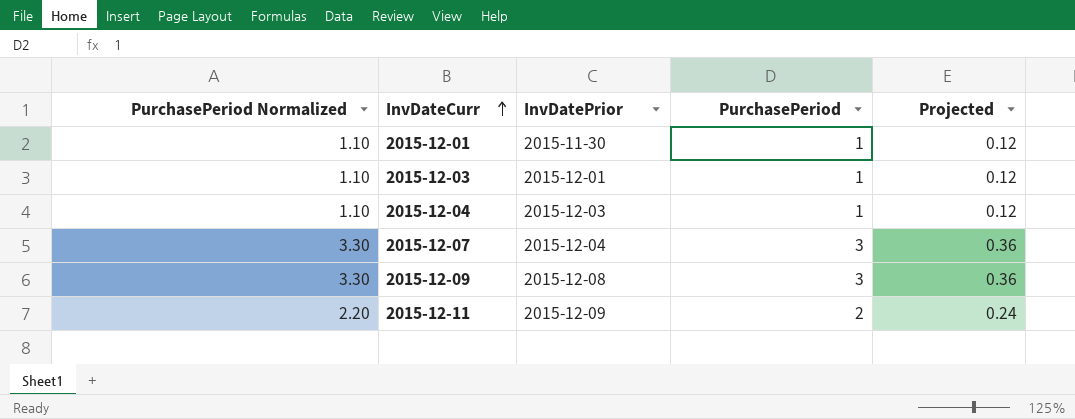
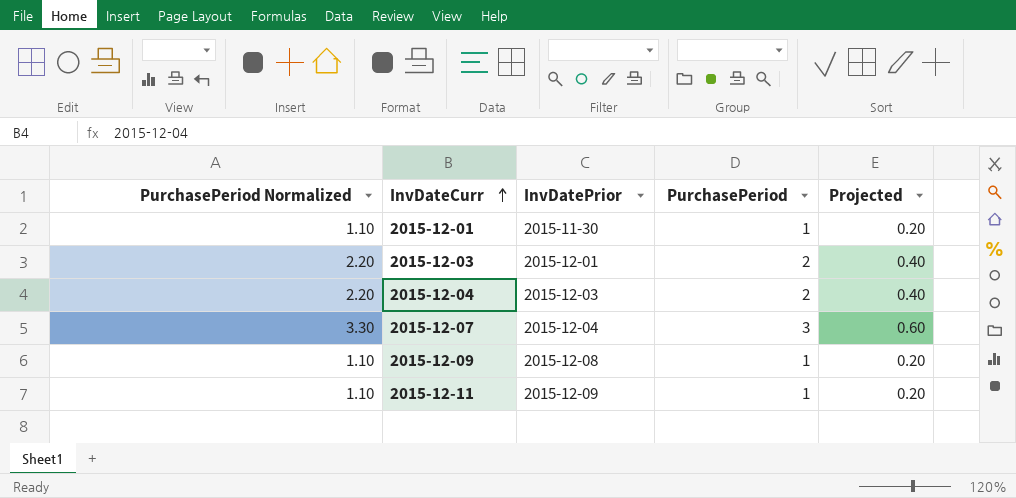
column Projected | formula: [PurchasePeriod] * 0.12 -> [PurchasePeriod] * 0.2
2015-12-03 | PurchasePeriod Normalized: 1.10 -> 2.20
2015-12-03 | PurchasePeriod: 1 -> 2
2015-12-04 | PurchasePeriod Normalized: 1.10 -> 2.20
2015-12-04 | PurchasePeriod: 1 -> 2
2015-12-09 | PurchasePeriod Normalized: 3.30 -> 1.10
2015-12-09 | PurchasePeriod: 3 -> 1
2015-12-11 | PurchasePeriod Normalized: 2.20 -> 1.10
2015-12-11 | PurchasePeriod: 2 -> 1

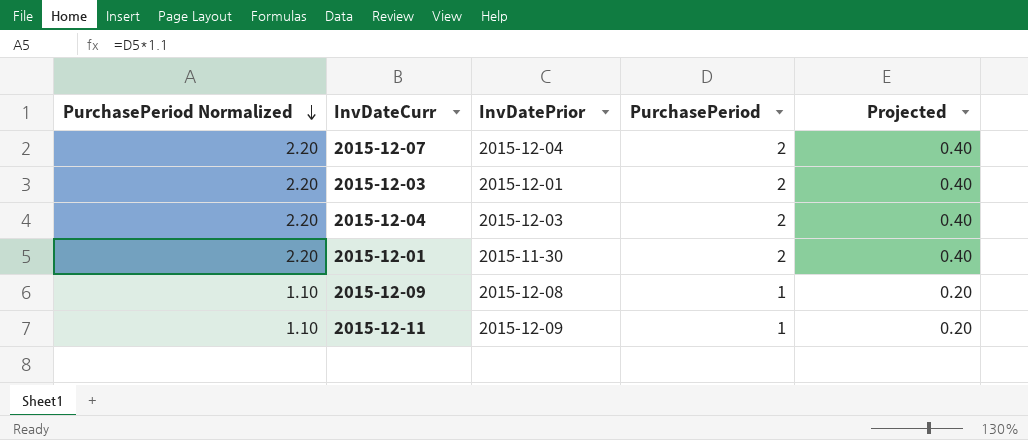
row order: InvDateCurr ascending -> PurchasePeriod Normalized descending
2015-12-07 | PurchasePeriod Normalized: 3.30 -> 2.20
2015-12-07 | PurchasePeriod: 3 -> 2
2015-12-07 | Projected: 0.60 -> 0.40
2015-12-01 | PurchasePeriod Normalized: 1.10 -> 2.20
2015-12-01 | PurchasePeriod: 1 -> 2
2015-12-01 | Projected: 0.20 -> 0.40

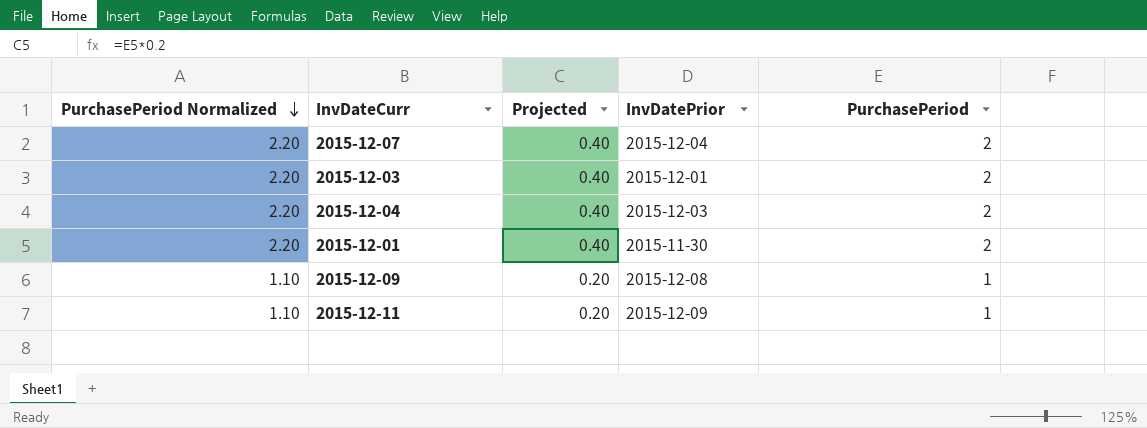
column Projected | position: 5 -> 3

